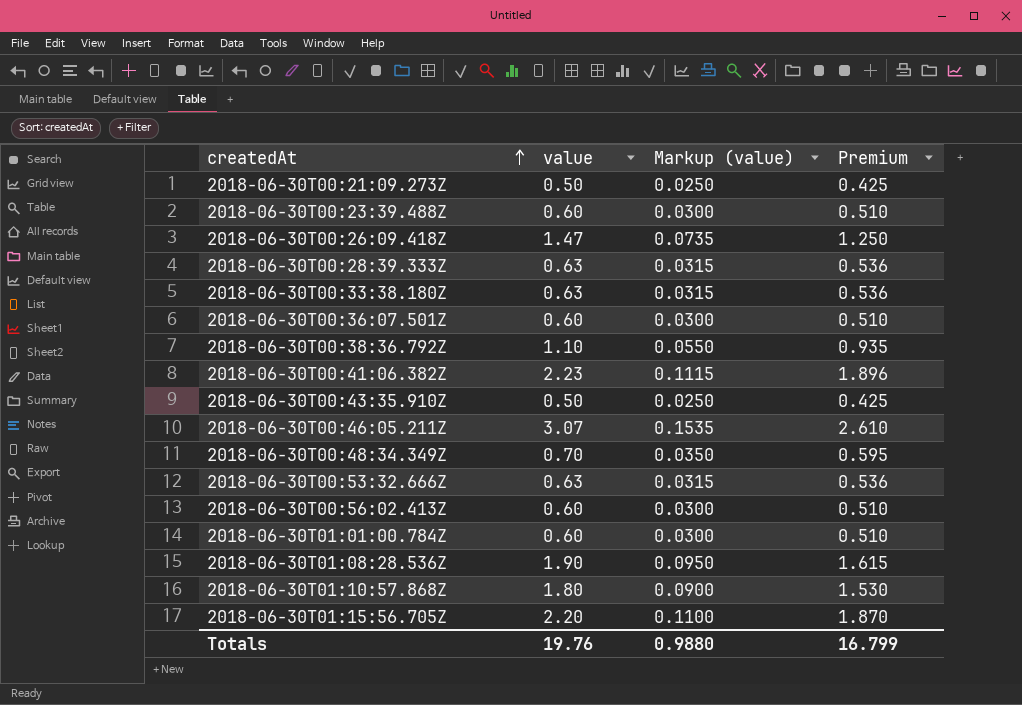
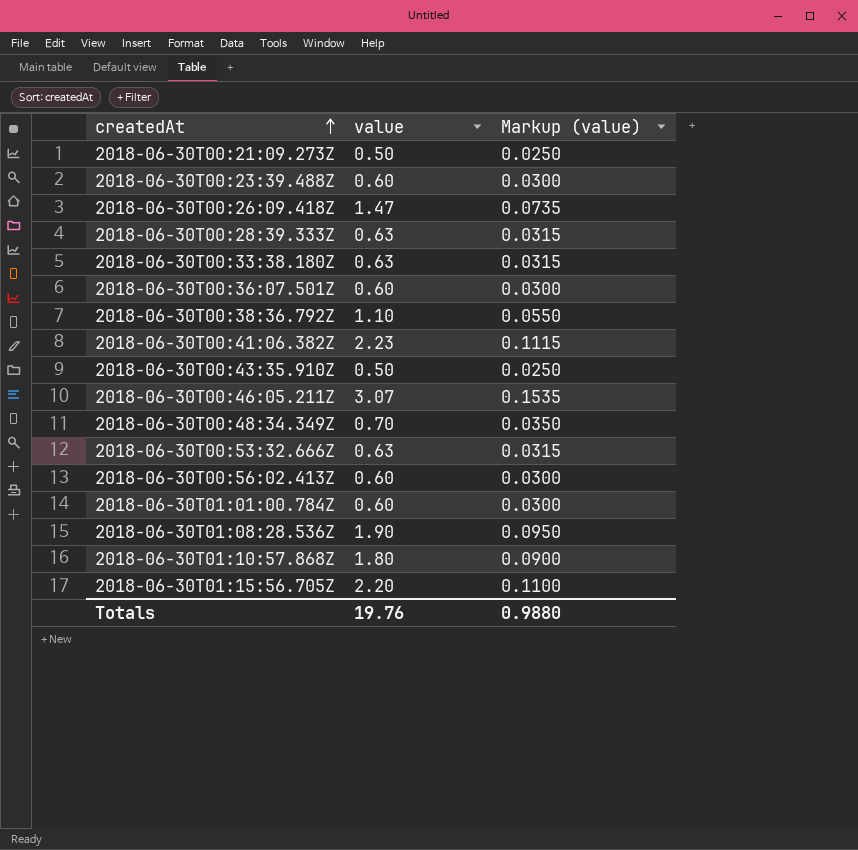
column Premium | formula: [value] * 0.85 -> none

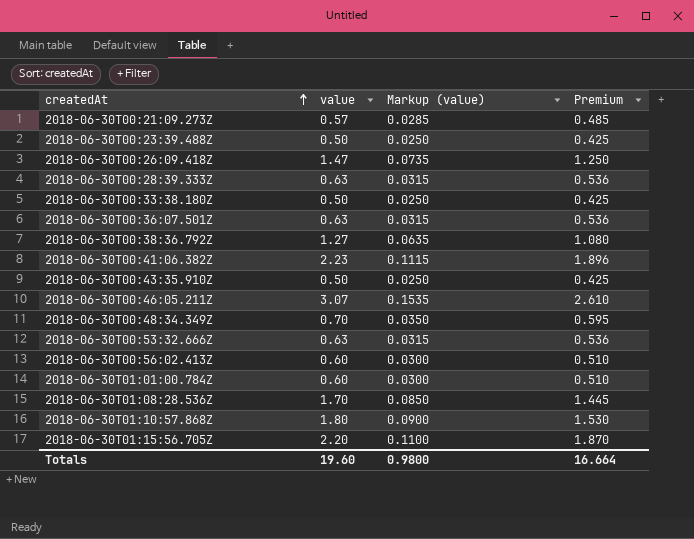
column Premium | formula: none -> [value] * 0.85
2018-06-30T00:21:09.273Z | value: 0.50 -> 0.57
2018-06-30T00:21:09.273Z | Markup (value): 0.0250 -> 0.0285
2018-06-30T00:23:39.488Z | value: 0.60 -> 0.50
2018-06-30T00:23:39.488Z | Markup (value): 0.0300 -> 0.0250
2018-06-30T00:33:38.180Z | value: 0.63 -> 0.50
2018-06-30T00:33:38.180Z | Markup (value): 0.0315 -> 0.0250
2018-06-30T00:36:07.501Z | value: 0.60 -> 0.63
2018-06-30T00:36:07.501Z | Markup (value): 0.0300 -> 0.0315
2018-06-30T00:38:36.792Z | value: 1.10 -> 1.27
2018-06-30T00:38:36.792Z | Markup (value): 0.0550 -> 0.0635
2018-06-30T01:08:28.536Z | value: 1.90 -> 1.70
2018-06-30T01:08:28.536Z | Markup (value): 0.0950 -> 0.0850
Totals | value: 19.76 -> 19.60
Totals | Markup (value): 0.9880 -> 0.9800

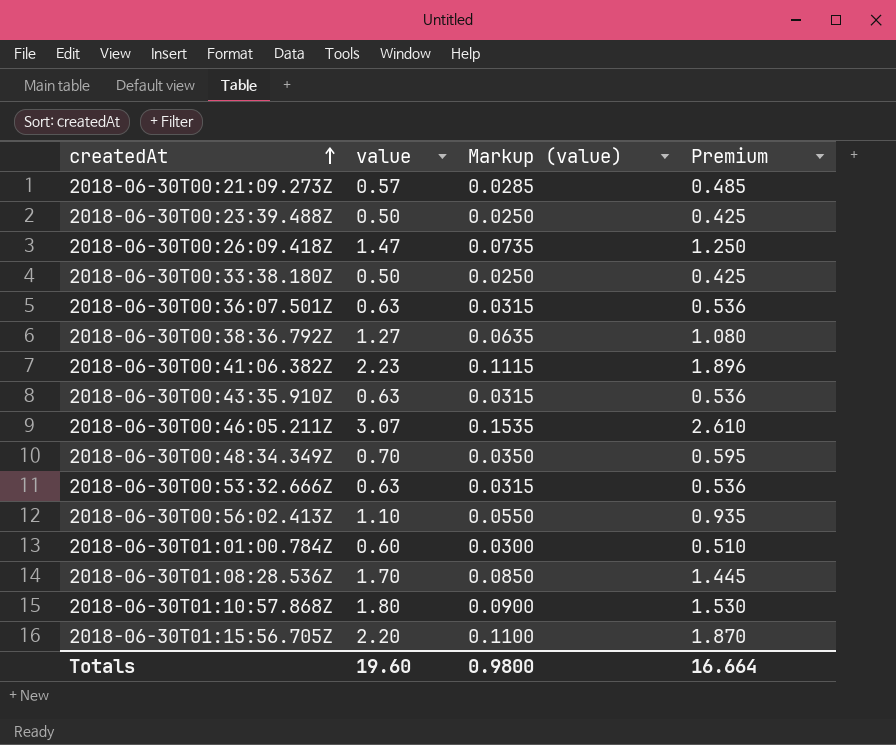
row 2018-06-30T00:28:39.333Z: 0.63 | 0.0315 | 0.536 -> none
2018-06-30T00:43:35.910Z | value: 0.50 -> 0.63
2018-06-30T00:43:35.910Z | Markup (value): 0.0250 -> 0.0315
2018-06-30T00:43:35.910Z | Premium: 0.425 -> 0.536
2018-06-30T00:56:02.413Z | value: 0.60 -> 1.10
2018-06-30T00:56:02.413Z | Markup (value): 0.0300 -> 0.0550
2018-06-30T00:56:02.413Z | Premium: 0.510 -> 0.935

